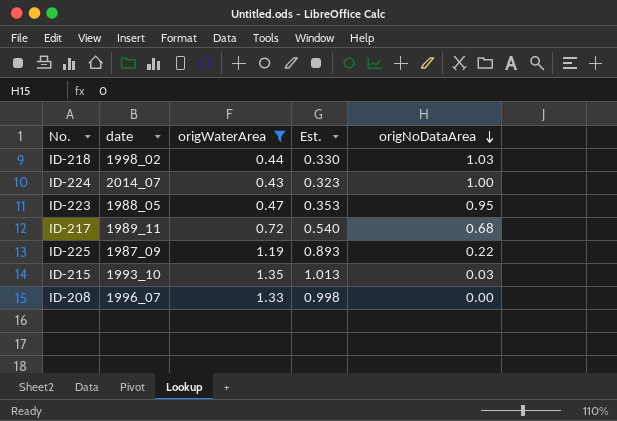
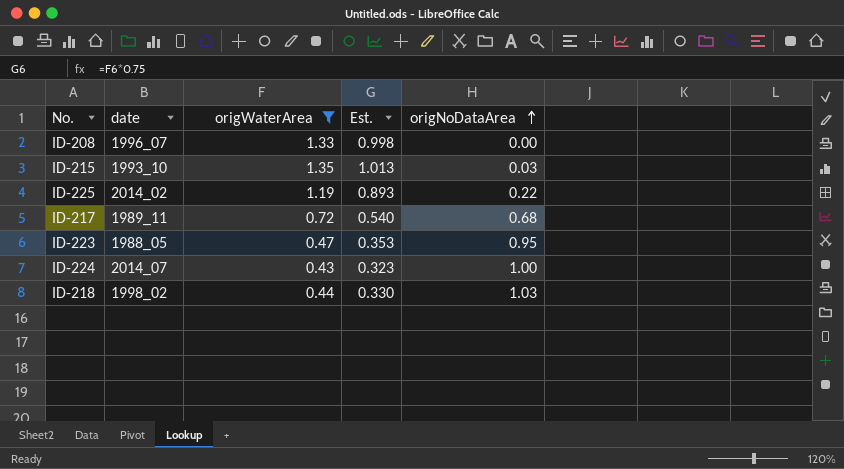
row order: origNoDataArea descending -> origNoDataArea ascending
ID-225 | date: 1987_09 -> 2014_02

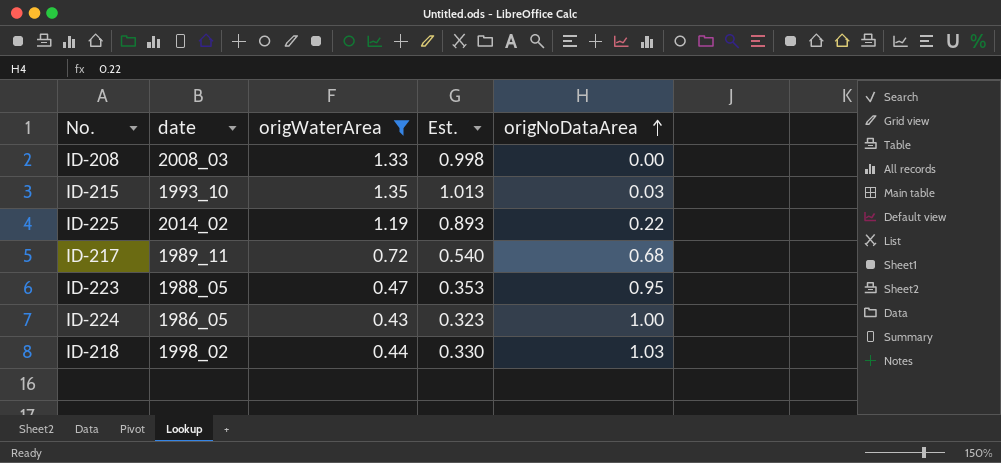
ID-208 | date: 1996_07 -> 2008_03
ID-224 | date: 2014_07 -> 1986_05

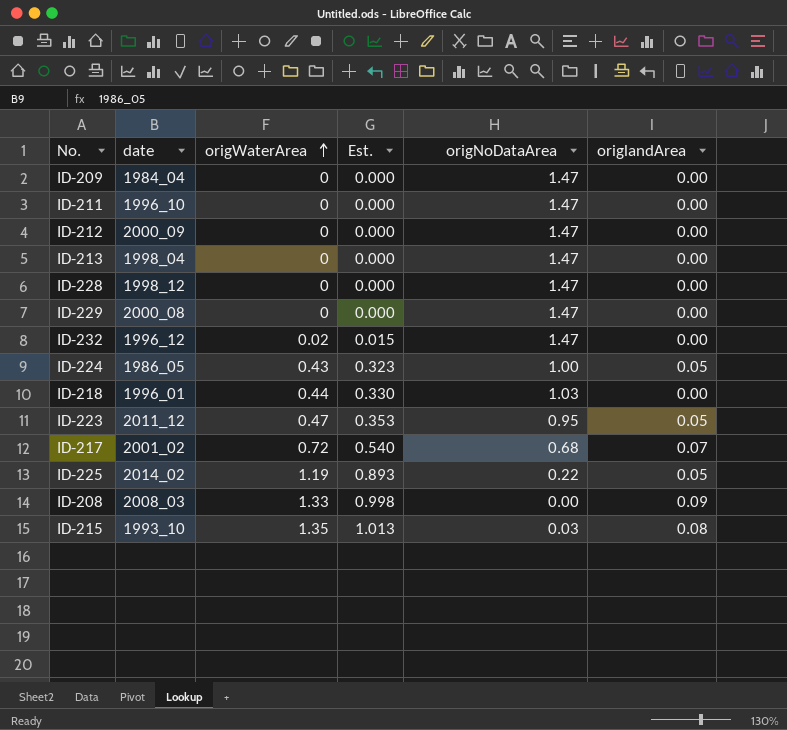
filter: origWaterArea >= 0.43 -> none
row order: origNoDataArea ascending -> origWaterArea ascending
column origlandArea | position: none -> 6
ID-218 | date: 1998_02 -> 1996_01
ID-223 | date: 1988_05 -> 2011_12
ID-217 | date: 1989_11 -> 2001_02

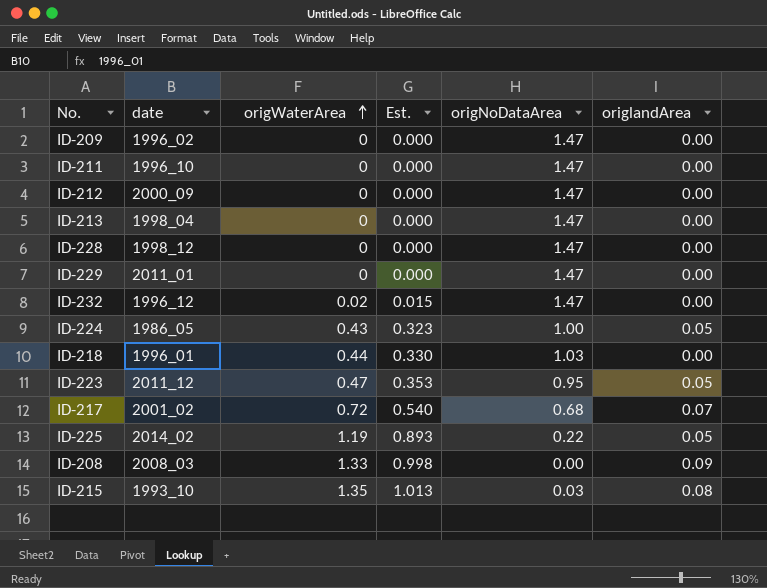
ID-209 | date: 1984_04 -> 1996_02
ID-229 | date: 2000_08 -> 2011_01

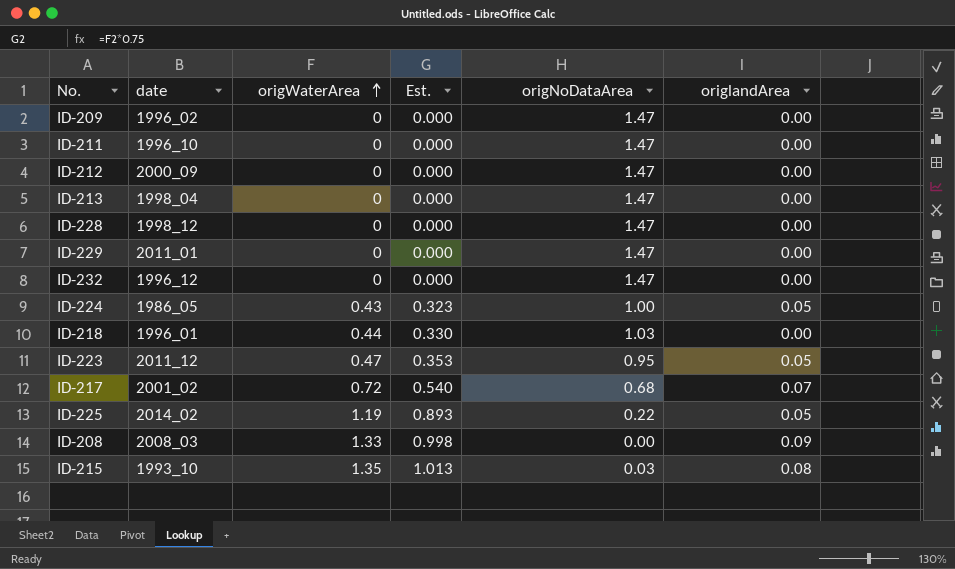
ID-232 | origWaterArea: 0.02 -> 0
ID-232 | Est.: 0.015 -> 0.000

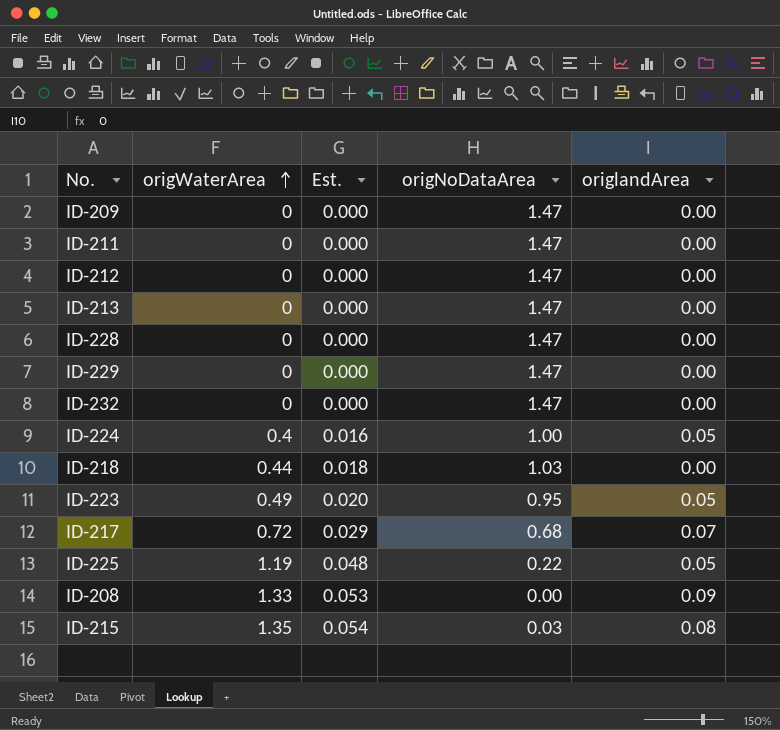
column date | position: 2 -> none
column Est. | formula: [origWaterArea] * 0.75 -> [origWaterArea] * 0.04
ID-224 | origWaterArea: 0.43 -> 0.4
ID-223 | origWaterArea: 0.47 -> 0.49

